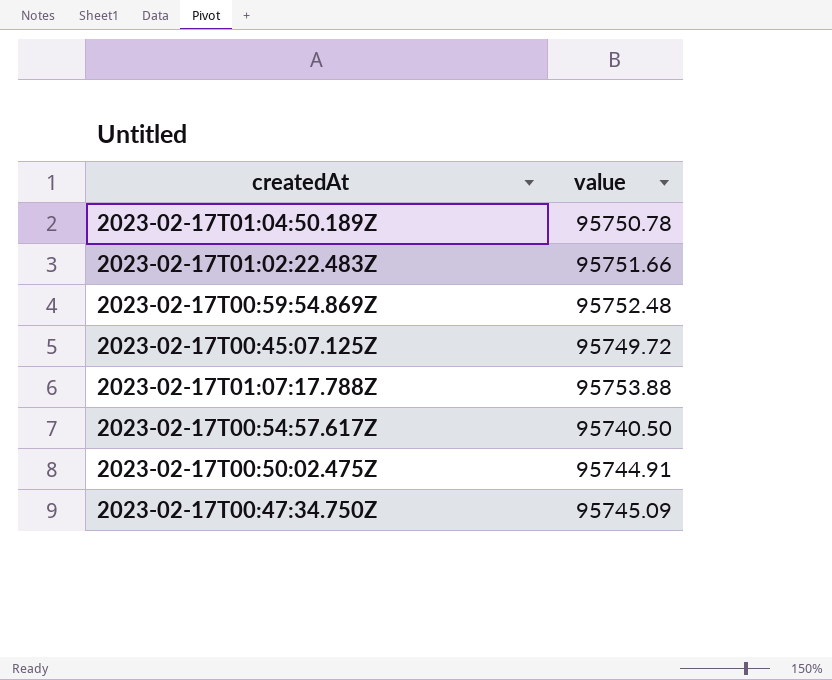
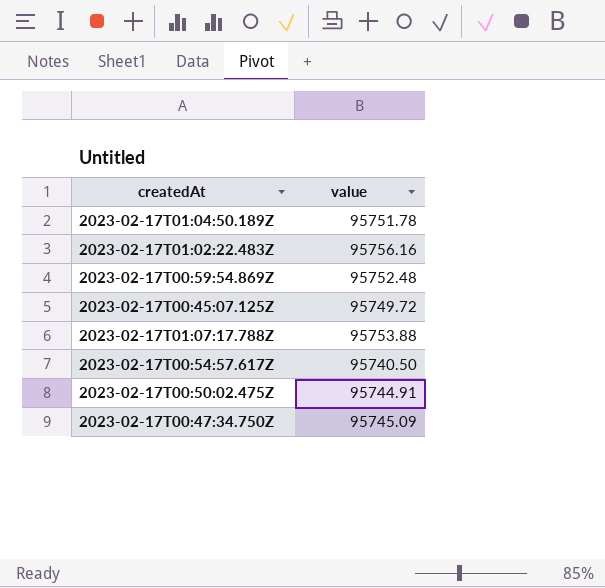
2023-02-17T01:04:50.189Z | value: 95750.78 -> 95751.78
2023-02-17T01:02:22.483Z | value: 95751.66 -> 95756.16

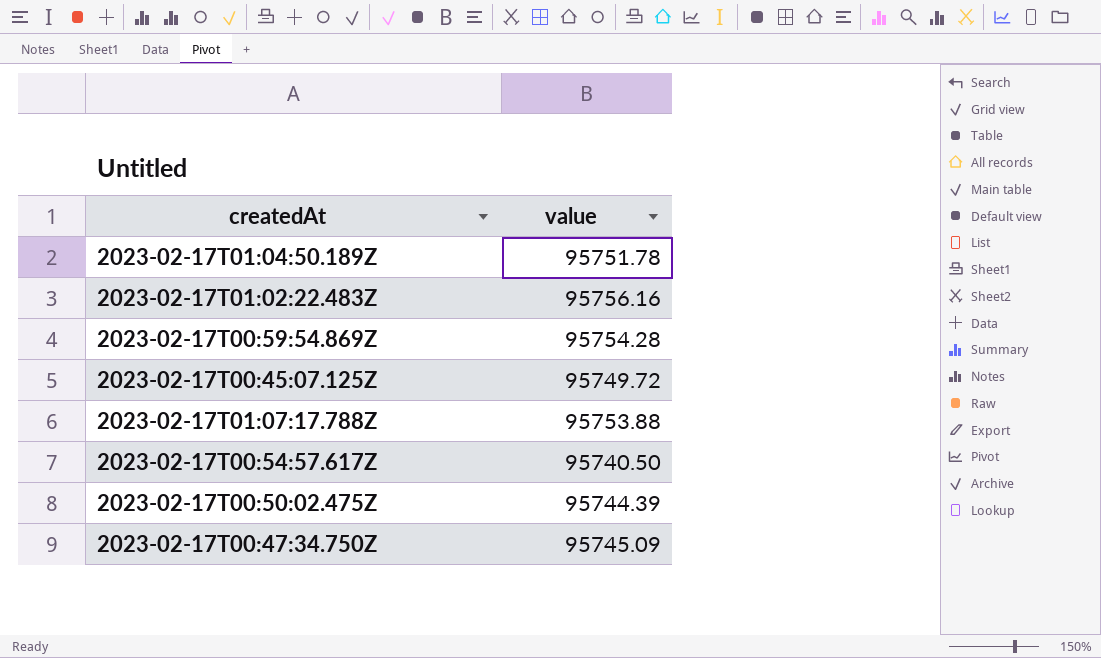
2023-02-17T00:59:54.869Z | value: 95752.48 -> 95754.28
2023-02-17T00:50:02.475Z | value: 95744.91 -> 95744.39

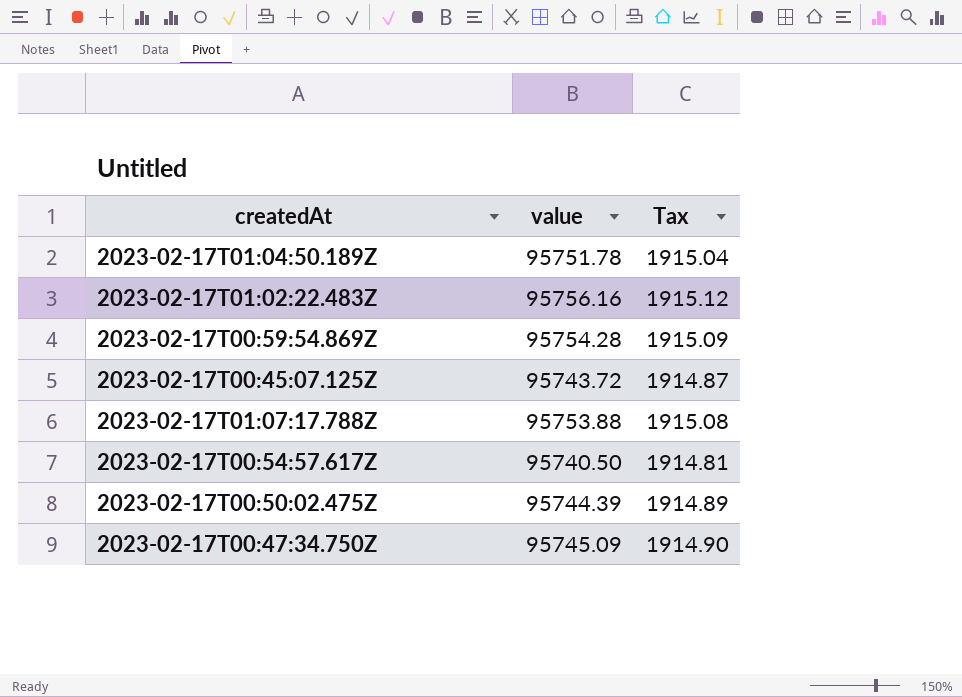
column Tax | formula: none -> [value] * 0.02
2023-02-17T00:45:07.125Z | value: 95749.72 -> 95743.72

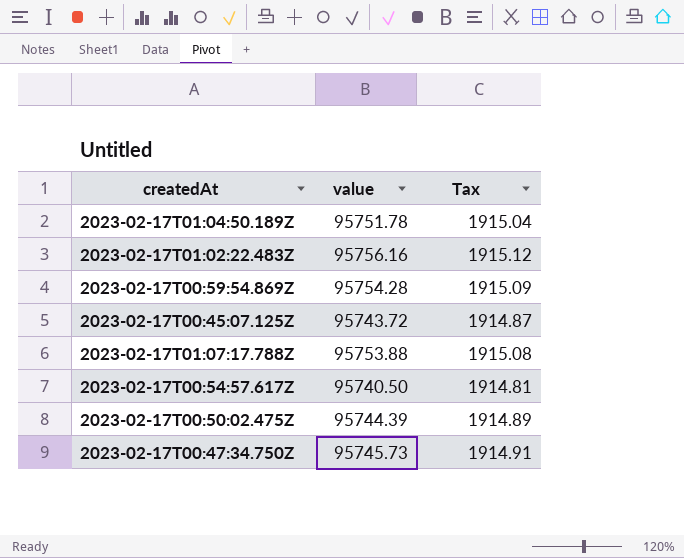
2023-02-17T00:47:34.750Z | value: 95745.09 -> 95745.73
2023-02-17T00:47:34.750Z | Tax: 1914.90 -> 1914.91

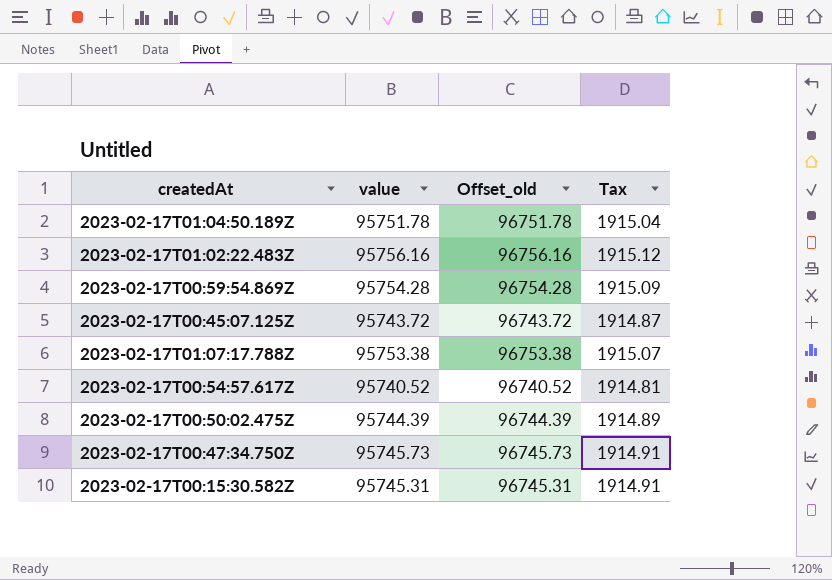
column Offset_old | formula: none -> [value] + 1000
2023-02-17T01:07:17.788Z | value: 95753.88 -> 95753.38
2023-02-17T01:07:17.788Z | Tax: 1915.08 -> 1915.07
2023-02-17T00:54:57.617Z | value: 95740.50 -> 95740.52
row 2023-02-17T00:15:30.582Z: none -> 95745.31 | 96745.31 | 1914.91

